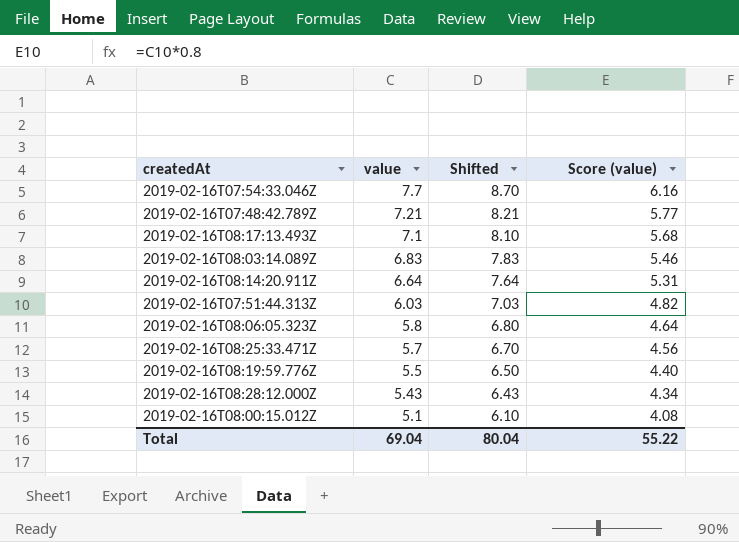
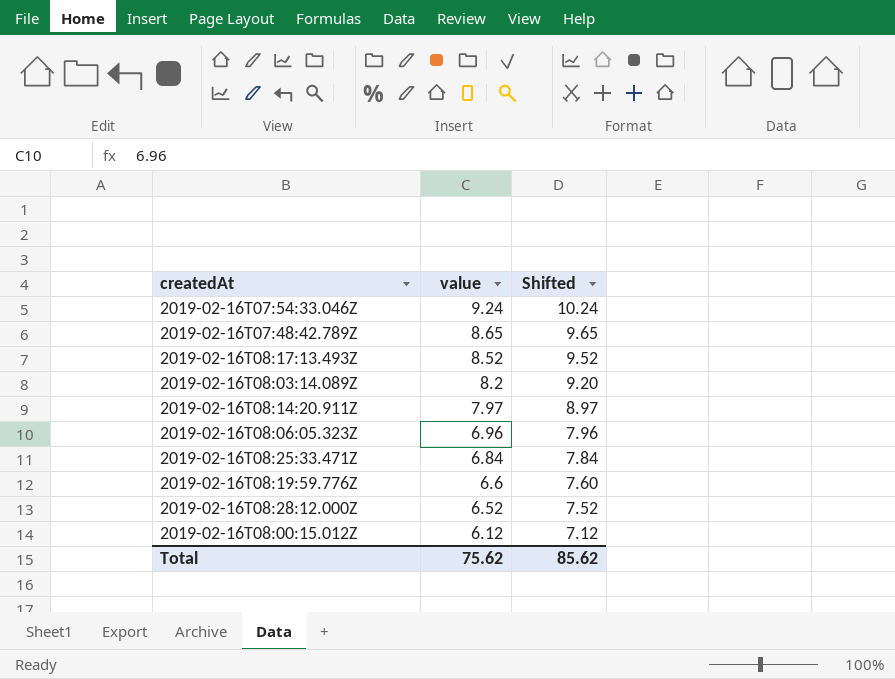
column Score (value) | formula: [value] * 0.8 -> none
row 2019-02-16T07:51:44.313Z: 6.03 | 7.03 | 4.82 -> none
2019-02-16T07:54:33.046Z | value: 7.7 -> 9.24
2019-02-16T07:54:33.046Z | Shifted: 8.70 -> 10.24
2019-02-16T07:48:42.789Z | value: 7.21 -> 8.65
2019-02-16T07:48:42.789Z | Shifted: 8.21 -> 9.65
2019-02-16T08:17:13.493Z | value: 7.1 -> 8.52
2019-02-16T08:17:13.493Z | Shifted: 8.10 -> 9.52
2019-02-16T08:03:14.089Z | value: 6.83 -> 8.2
2019-02-16T08:03:14.089Z | Shifted: 7.83 -> 9.20
2019-02-16T08:14:20.911Z | value: 6.64 -> 7.97
2019-02-16T08:14:20.911Z | Shifted: 7.64 -> 8.97
2019-02-16T08:06:05.323Z | value: 5.8 -> 6.96
2019-02-16T08:06:05.323Z | Shifted: 6.80 -> 7.96
2019-02-16T08:25:33.471Z | value: 5.7 -> 6.84
2019-02-16T08:25:33.471Z | Shifted: 6.70 -> 7.84
2019-02-16T08:19:59.776Z | value: 5.5 -> 6.6
2019-02-16T08:19:59.776Z | Shifted: 6.50 -> 7.60
2019-02-16T08:28:12.000Z | value: 5.43 -> 6.52
2019-02-16T08:28:12.000Z | Shifted: 6.43 -> 7.52
2019-02-16T08:00:15.012Z | value: 5.1 -> 6.12
2019-02-16T08:00:15.012Z | Shifted: 6.10 -> 7.12
Total | value: 69.04 -> 75.62
Total | Shifted: 80.04 -> 85.62

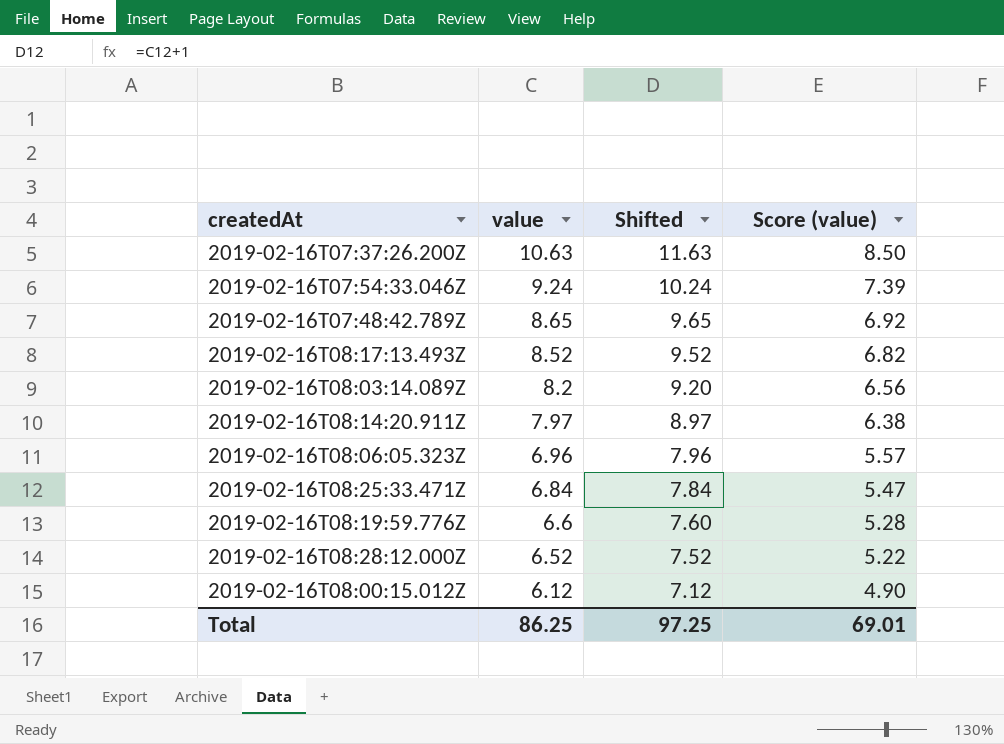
column Score (value) | formula: none -> [value] * 0.8
row 2019-02-16T07:37:26.200Z: none -> 10.63 | 11.63 | 8.50
Total | value: 75.62 -> 86.25
Total | Shifted: 85.62 -> 97.25

